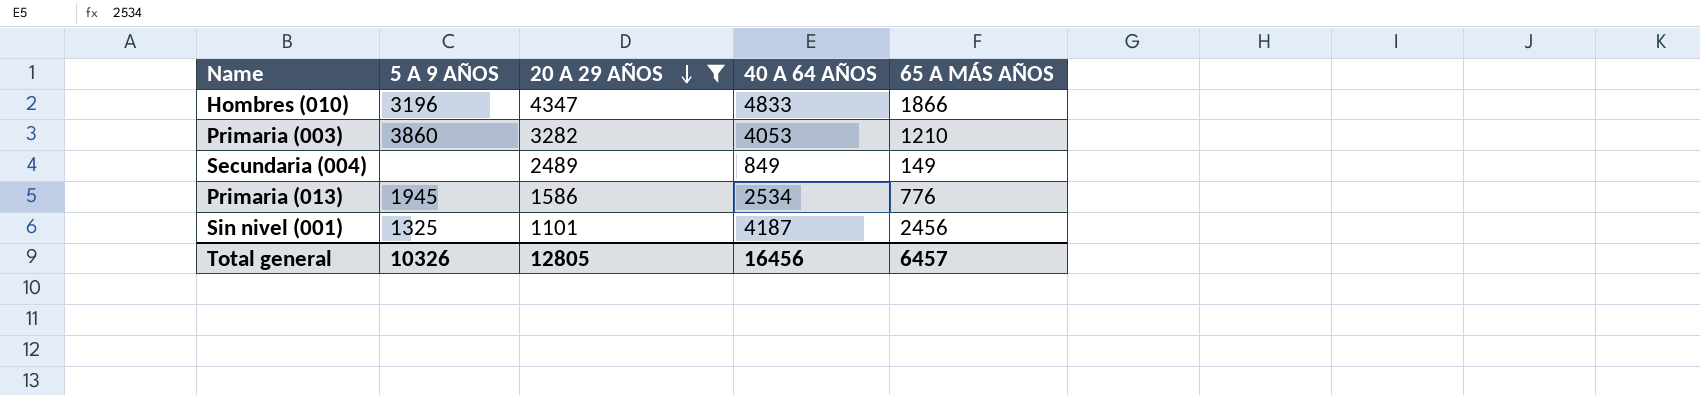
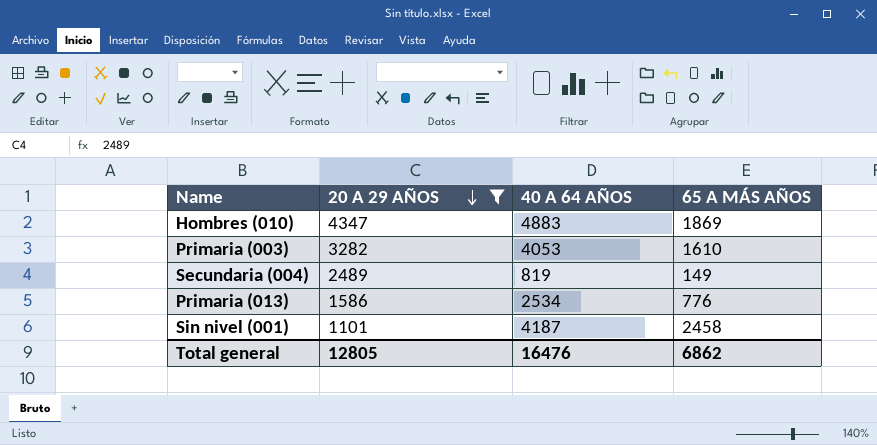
column 5 A 9 AÑOS | position: 2 -> none
Hombres (010) | 40 A 64 AÑOS: 4833 -> 4883
Hombres (010) | 65 A MÁS AÑOS: 1866 -> 1869
Primaria (003) | 65 A MÁS AÑOS: 1210 -> 1610
Secundaria (004) | 40 A 64 AÑOS: 849 -> 819
Sin nivel (001) | 65 A MÁS AÑOS: 2456 -> 2458
Total general | 40 A 64 AÑOS: 16456 -> 16476
Total general | 65 A MÁS AÑOS: 6457 -> 6862

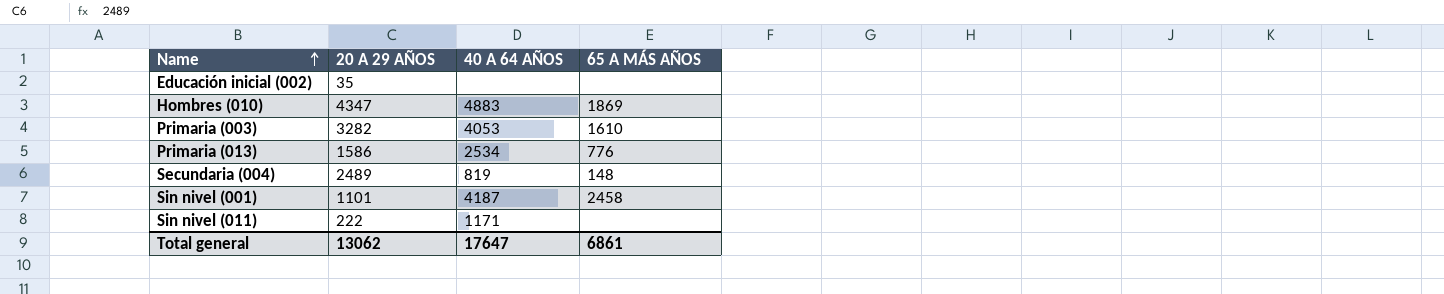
filter: 20 A 29 AÑOS >= 1101 -> none
row order: 20 A 29 AÑOS descending -> Name ascending
Secundaria (004) | 65 A MÁS AÑOS: 149 -> 148
Total general | 20 A 29 AÑOS: 12805 -> 13062
Total general | 40 A 64 AÑOS: 16476 -> 17647
Total general | 65 A MÁS AÑOS: 6862 -> 6861

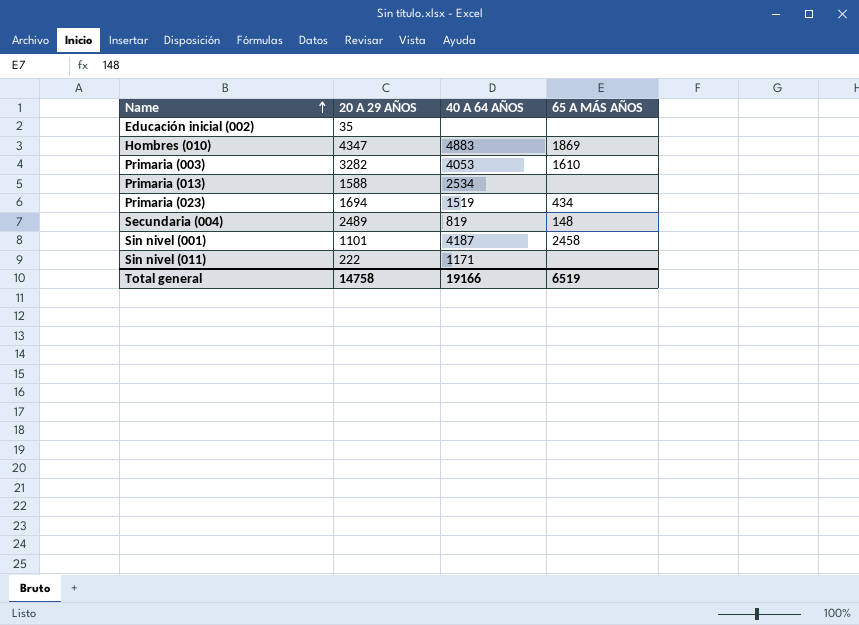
Primaria (013) | 20 A 29 AÑOS: 1586 -> 1588
Primaria (013) | 65 A MÁS AÑOS: 776 -> none
row Primaria (023): none -> 1694 | 1519 | 434
Total general | 20 A 29 AÑOS: 13062 -> 14758
Total general | 40 A 64 AÑOS: 17647 -> 19166
Total general | 65 A MÁS AÑOS: 6861 -> 6519

